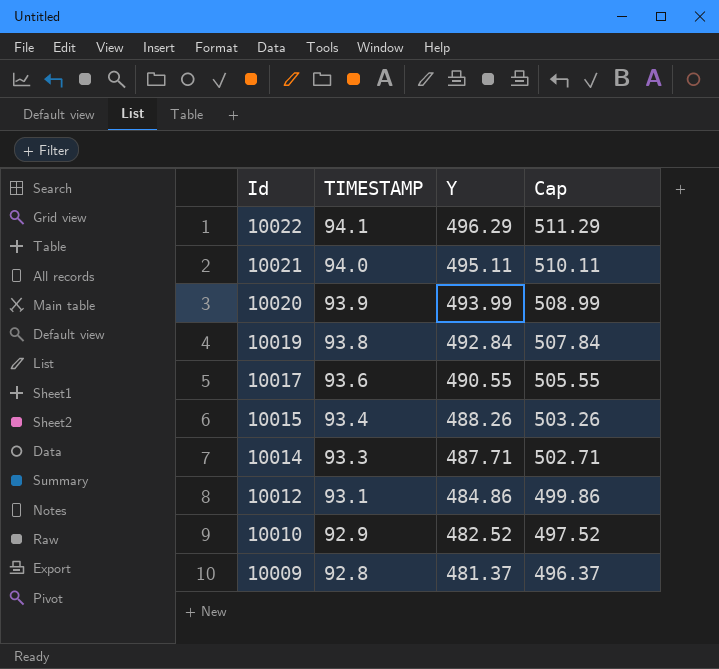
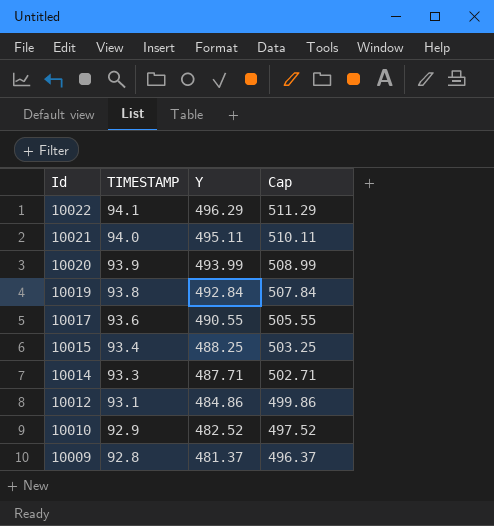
10015 | Y: 488.26 -> 488.25
10015 | Cap: 503.26 -> 503.25

